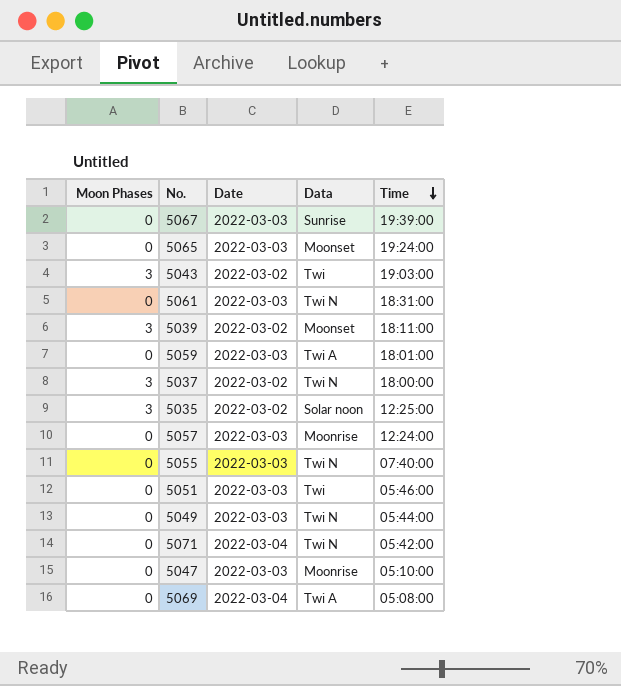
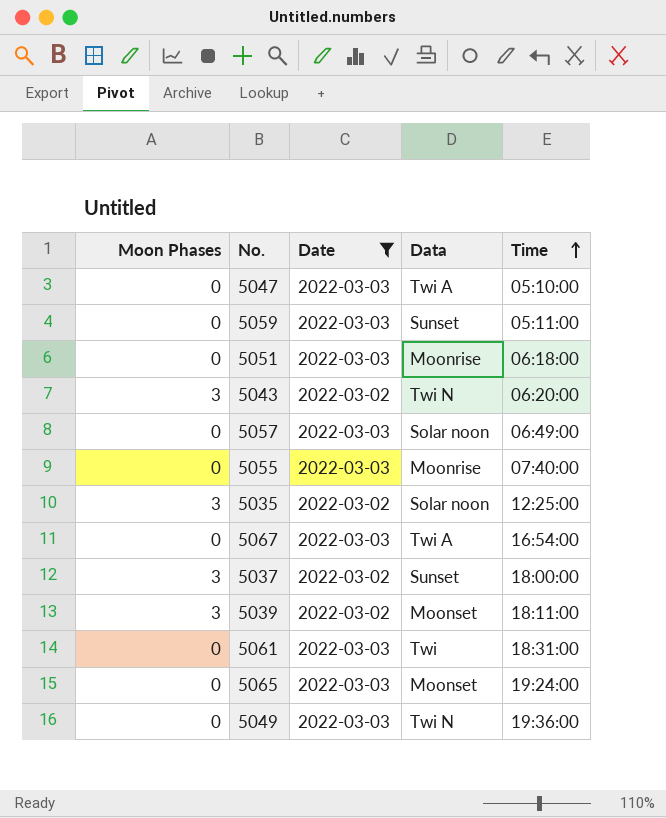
filter: none -> Date != 2022-03-04
row order: Time descending -> Time ascending
5047 | Data: Moonrise -> Twi A
5059 | Data: Twi A -> Sunset
5059 | Time: 18:01:00 -> 05:11:00
5051 | Data: Twi -> Moonrise
5051 | Time: 05:46:00 -> 06:18:00
5043 | Data: Twi -> Twi N
5043 | Time: 19:03:00 -> 06:20:00
5057 | Data: Moonrise -> Solar noon
5057 | Time: 12:24:00 -> 06:49:00
5055 | Data: Twi N -> Moonrise
5067 | Data: Sunrise -> Twi A
5067 | Time: 19:39:00 -> 16:54:00
5037 | Data: Twi N -> Sunset
5061 | Data: Twi N -> Twi
5049 | Time: 05:44:00 -> 19:36:00

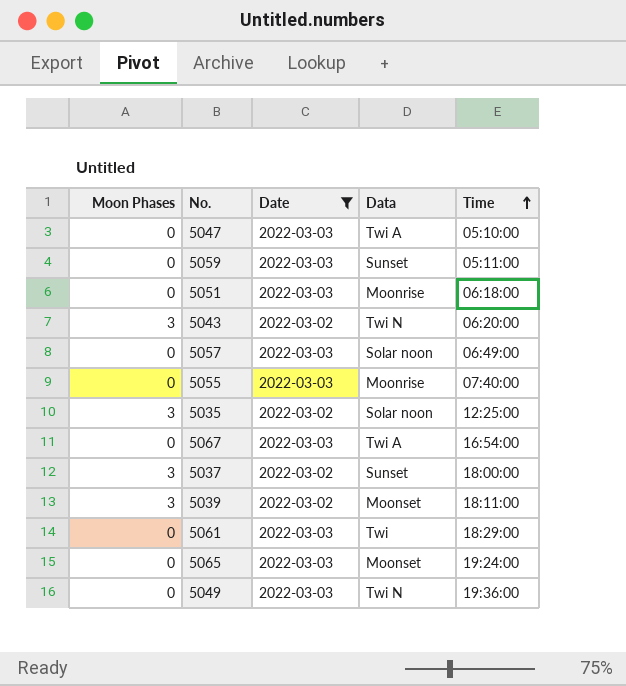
5061 | Time: 18:31:00 -> 18:29:00

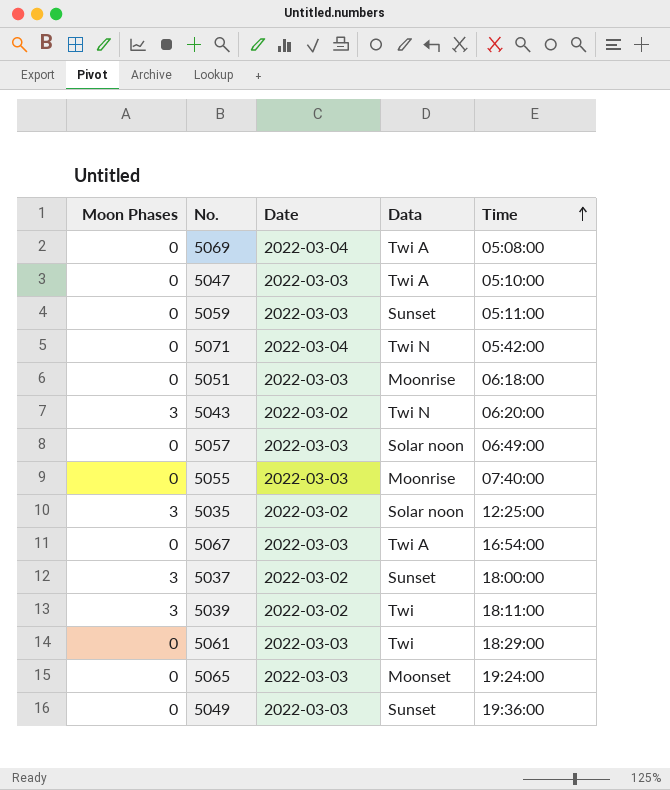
filter: Date != 2022-03-04 -> none
5039 | Data: Moonset -> Twi
5049 | Data: Twi N -> Sunset

